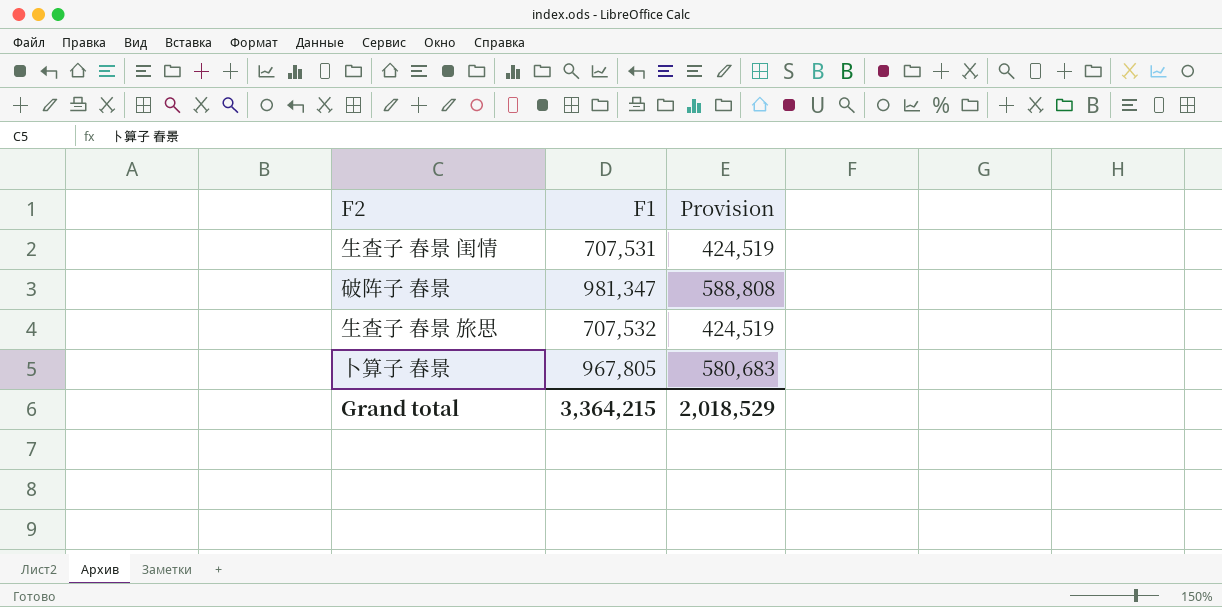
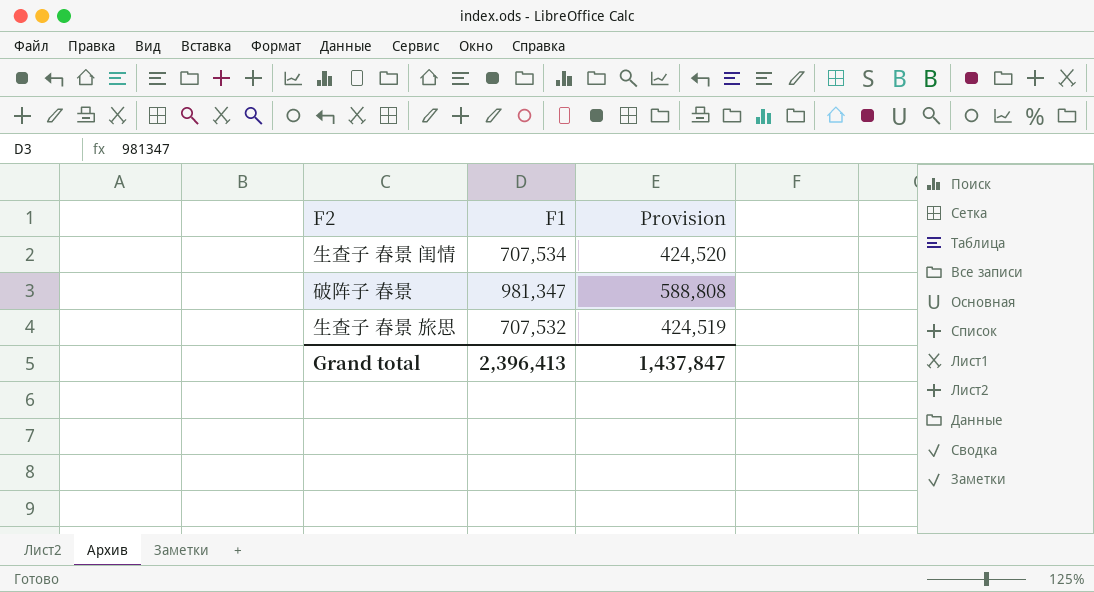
row 卜算子 春景: 967,805 | 580,683 -> none
生查子 春景 闺情 | F1: 707,531 -> 707,534
生查子 春景 闺情 | Provision: 424,519 -> 424,520
Grand total | F1: 3,364,215 -> 2,396,413
Grand total | Provision: 2,018,529 -> 1,437,847

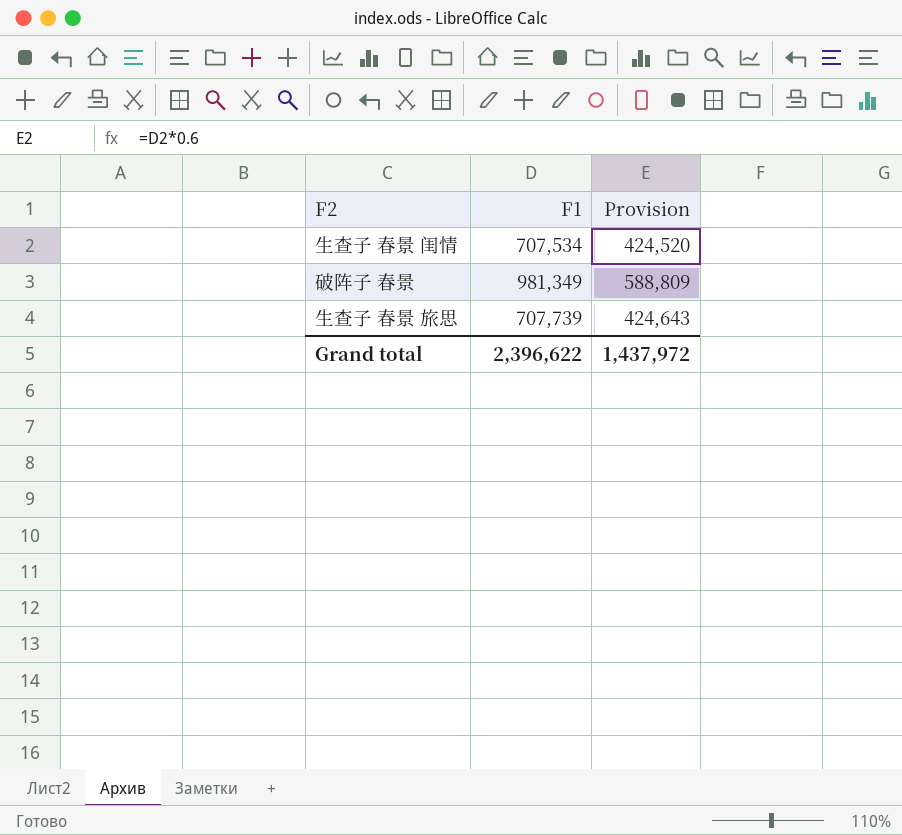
破阵子 春景 | F1: 981,347 -> 981,349
破阵子 春景 | Provision: 588,808 -> 588,809
生查子 春景 旅思 | F1: 707,532 -> 707,739
生查子 春景 旅思 | Provision: 424,519 -> 424,643
Grand total | F1: 2,396,413 -> 2,396,622
Grand total | Provision: 1,437,847 -> 1,437,972

